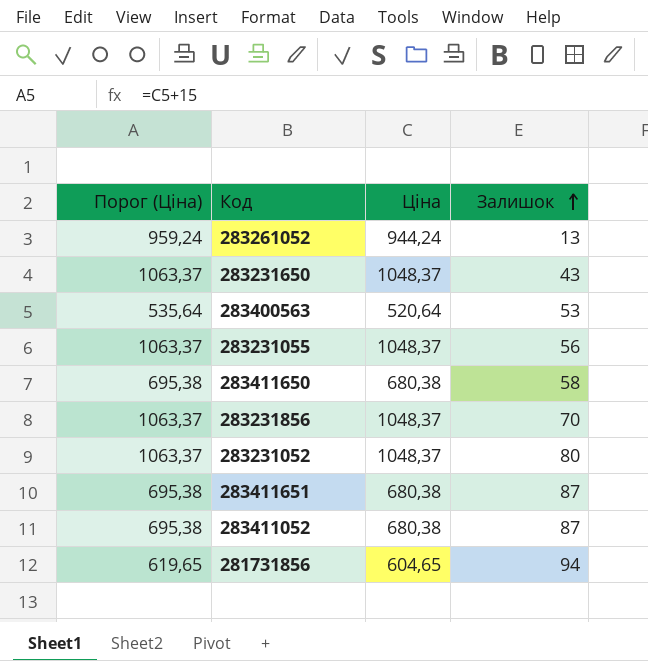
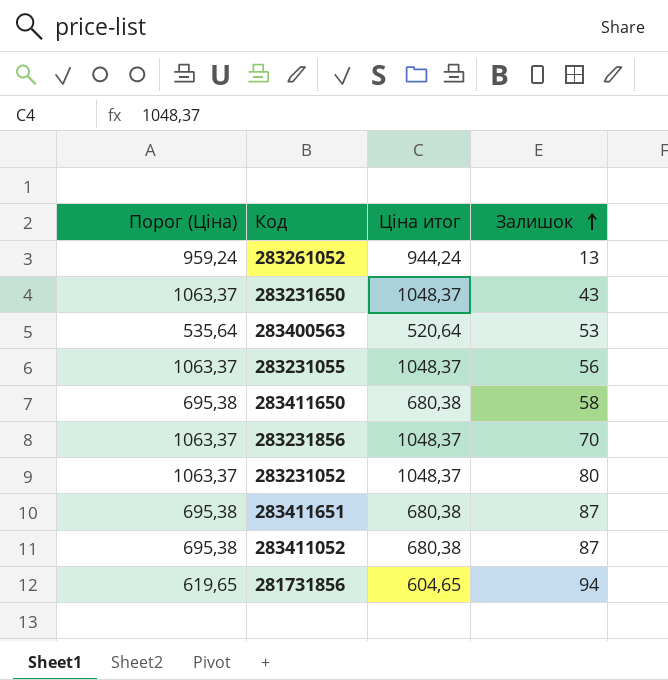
column name: Ціна -> Ціна итог

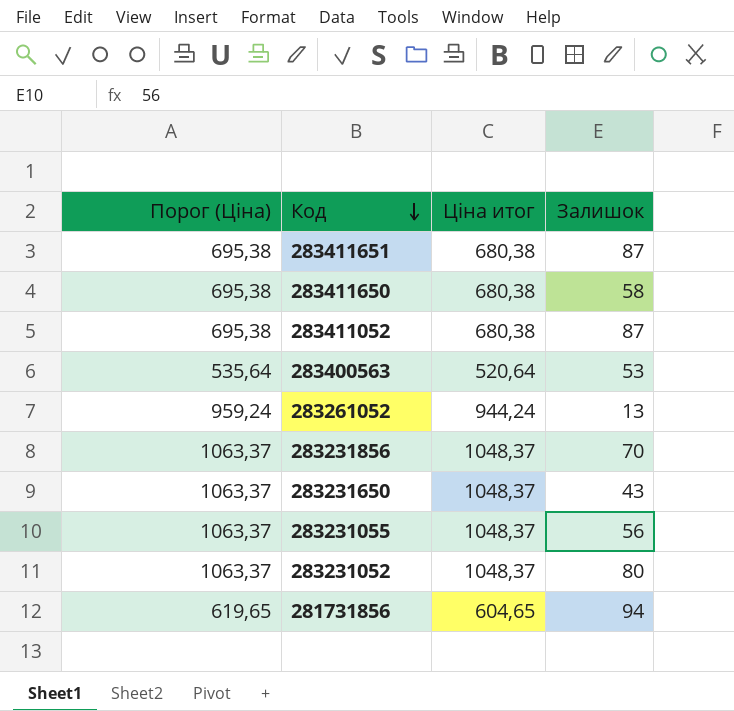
row order: Залишок ascending -> Код descending

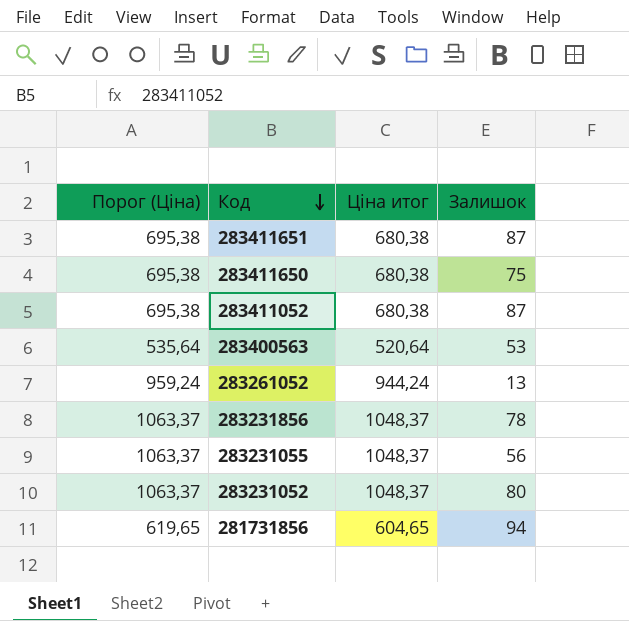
row 283231650: 1063,37 | 1048,37 | 43 -> none
283411650 | Залишок: 58 -> 75
283231856 | Залишок: 70 -> 78

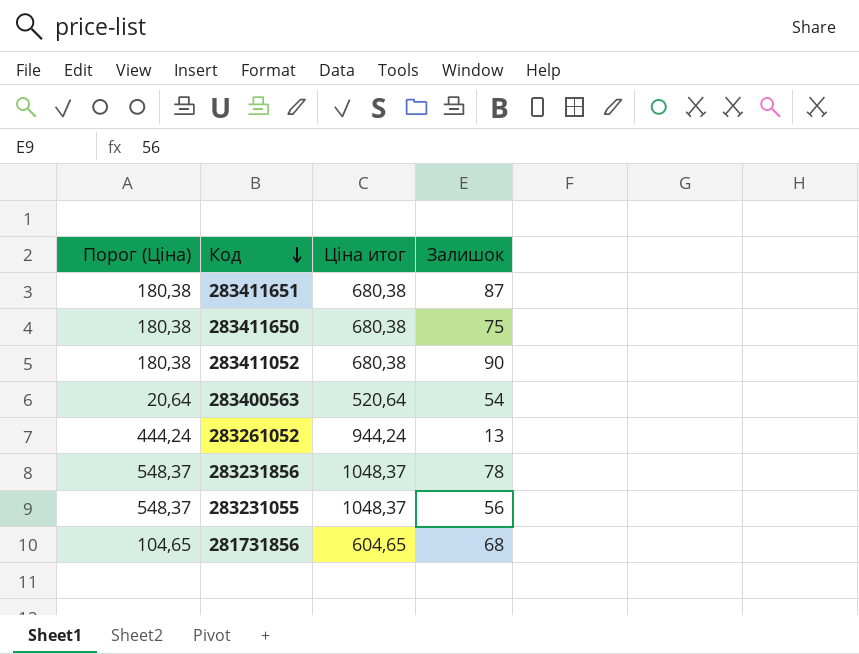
column Порог (Ціна) | formula: [Ціна итог] + 15 -> [Ціна итог] - 500
row 283231052: 1063,37 | 1048,37 | 80 -> none
283411052 | Залишок: 87 -> 90
283400563 | Залишок: 53 -> 54
281731856 | Залишок: 94 -> 68

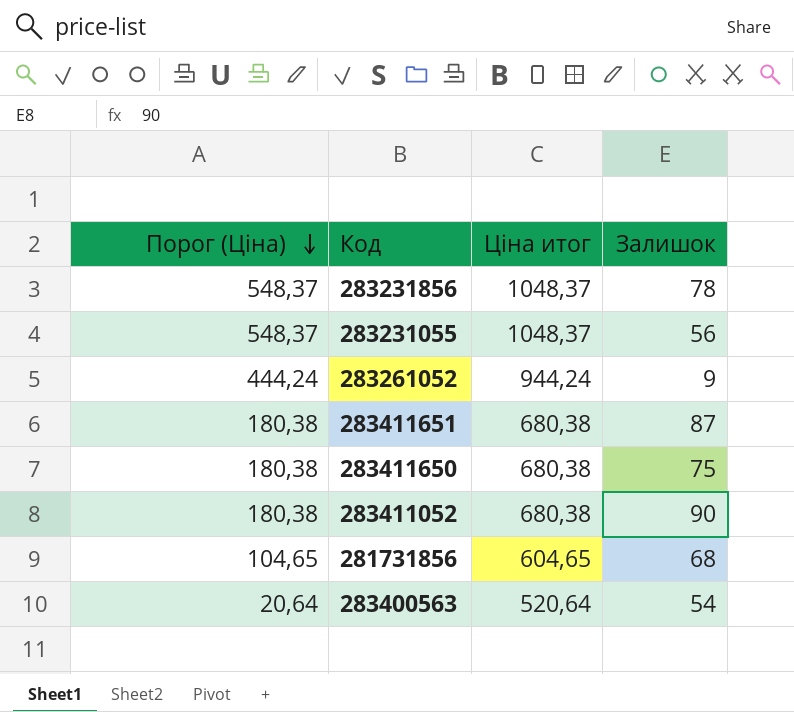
row order: Код descending -> Порог (Ціна) descending
283261052 | Залишок: 13 -> 9

